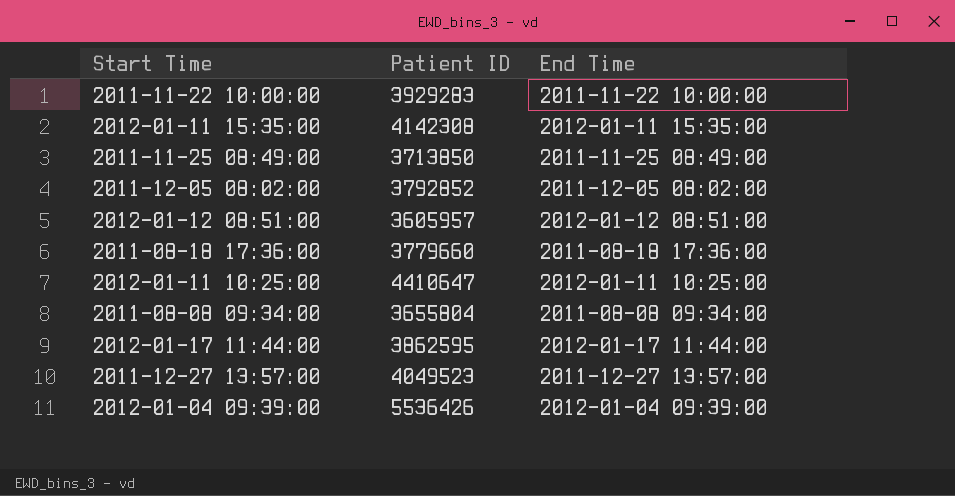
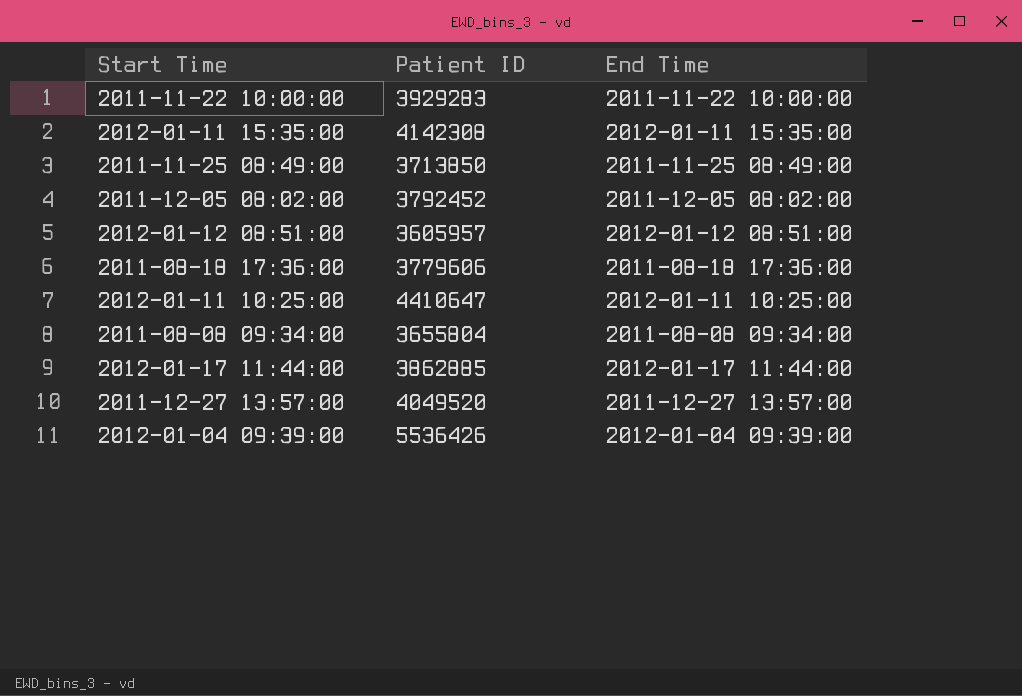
2011-12-05 08:02:00 | Patient ID: 3792852 -> 3792452
2011-08-18 17:36:00 | Patient ID: 3779660 -> 3779606
2012-01-17 11:44:00 | Patient ID: 3862595 -> 3862885
2011-12-27 13:57:00 | Patient ID: 4049523 -> 4049520

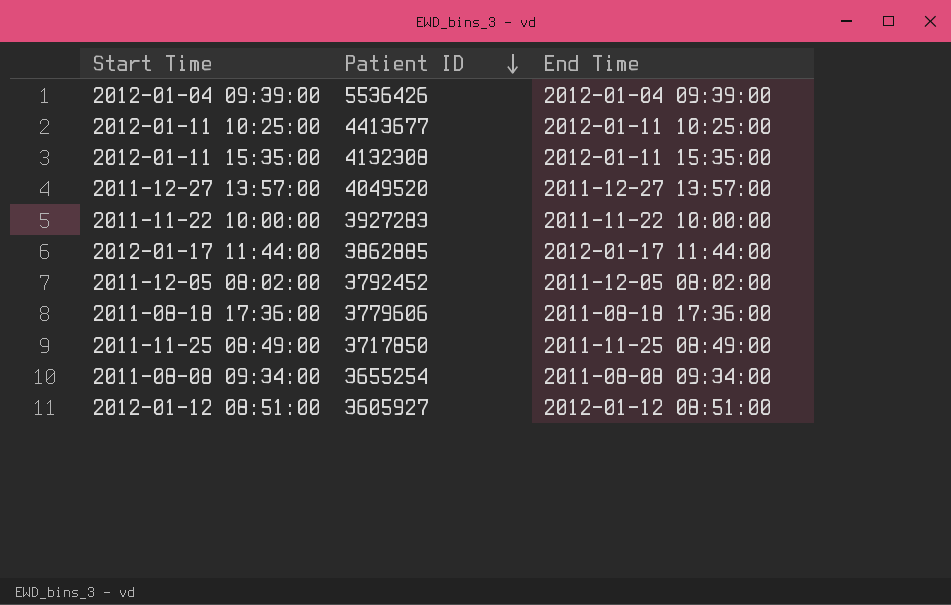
row order: none -> Patient ID descending
2012-01-11 10:25:00 | Patient ID: 4410647 -> 4413677
2012-01-11 15:35:00 | Patient ID: 4142308 -> 4132308
2011-11-22 10:00:00 | Patient ID: 3929283 -> 3927283
2011-11-25 08:49:00 | Patient ID: 3713850 -> 3717850
2011-08-08 09:34:00 | Patient ID: 3655804 -> 3655254
2012-01-12 08:51:00 | Patient ID: 3605957 -> 3605927

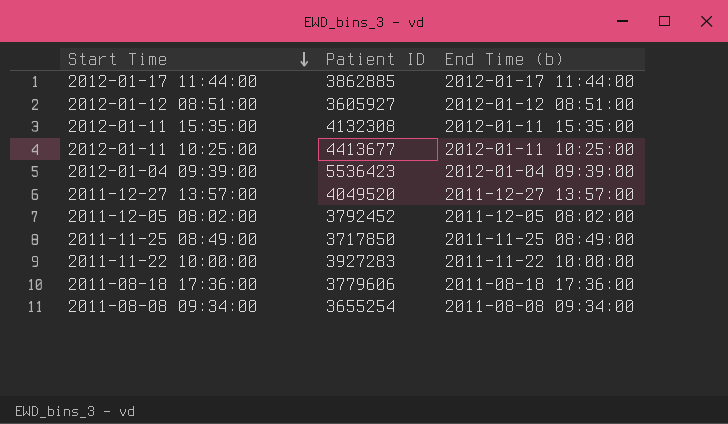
row order: Patient ID descending -> Start Time descending
column name: End Time -> End Time (b)
2012-01-04 09:39:00 | Patient ID: 5536426 -> 5536423

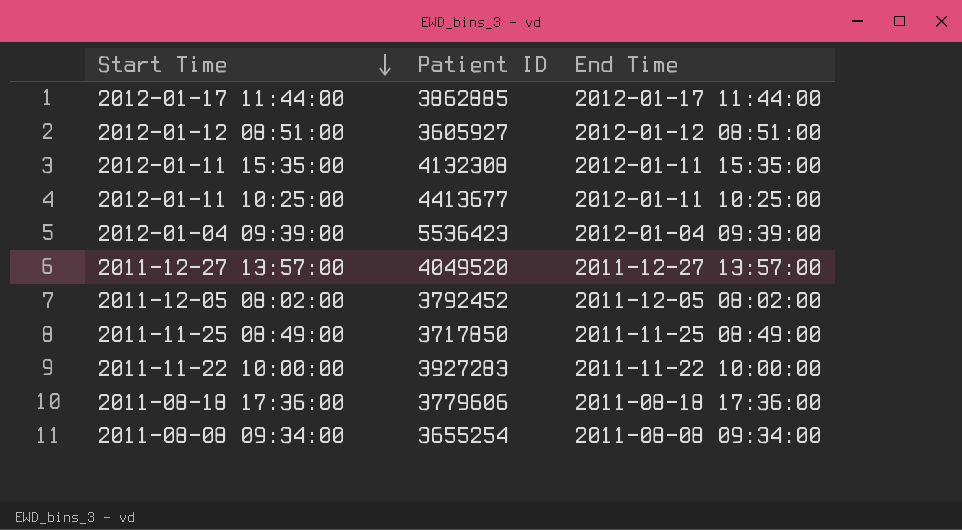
column name: End Time (b) -> End Time

